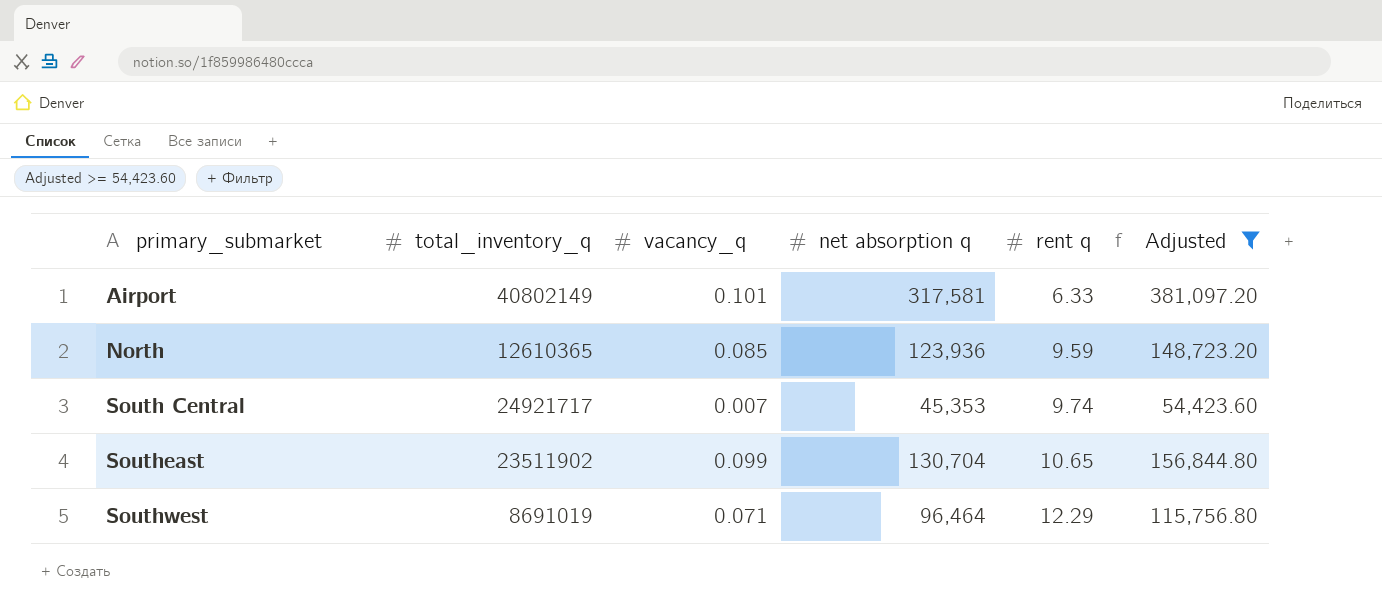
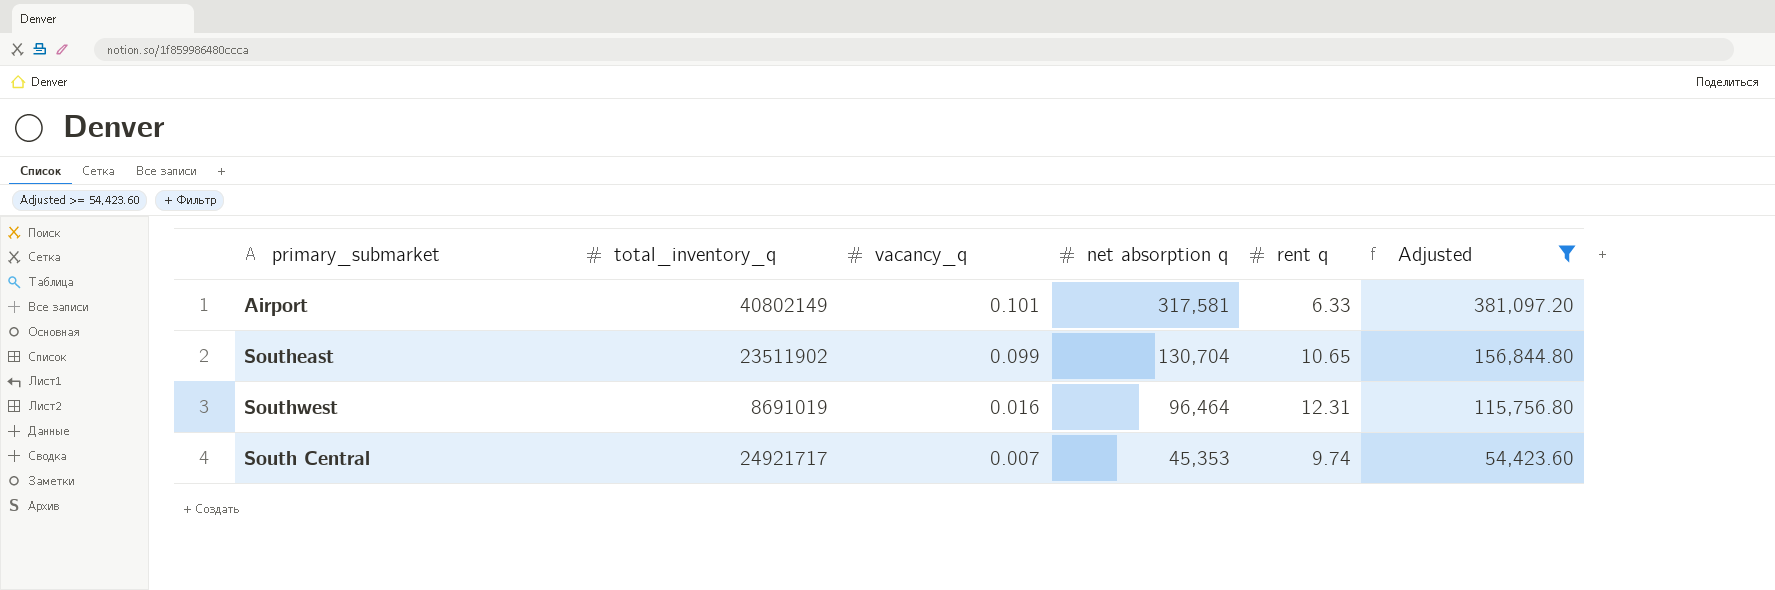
row order: primary_submarket ascending -> vacancy_q descending
row North: 12610365 | 0.085 | 123,936 | 9.59 | 148,723.20 -> none
Southwest | vacancy_q: 0.071 -> 0.016
Southwest | rent q: 12.29 -> 12.31

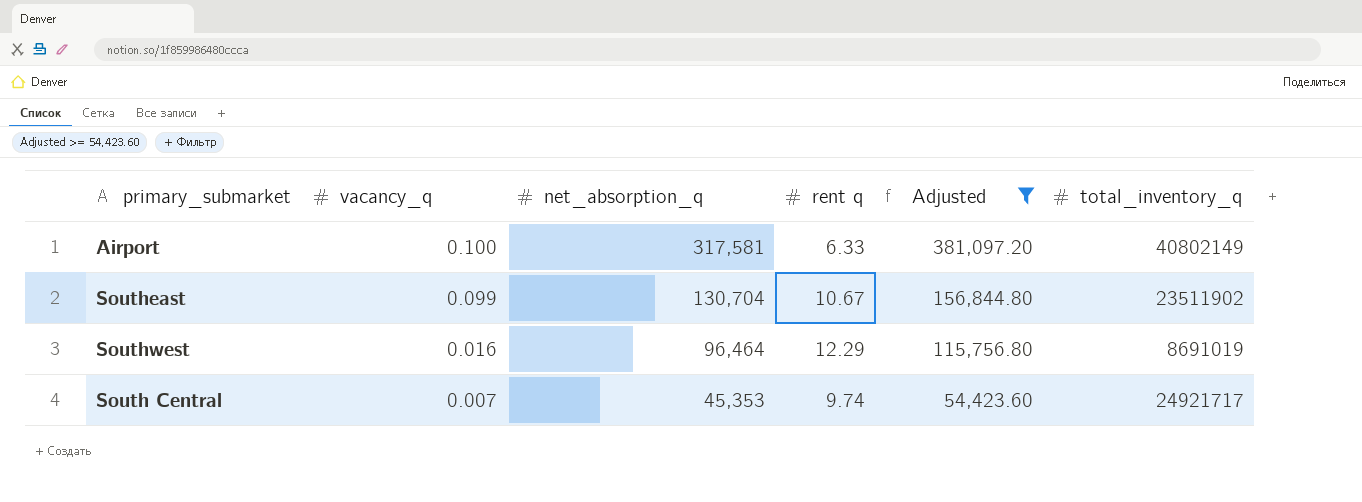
column name: net absorption q -> net_absorption_q
column total_inventory_q | position: 2 -> 6
Airport | vacancy_q: 0.101 -> 0.100
Southeast | rent q: 10.65 -> 10.67
Southwest | rent q: 12.31 -> 12.29

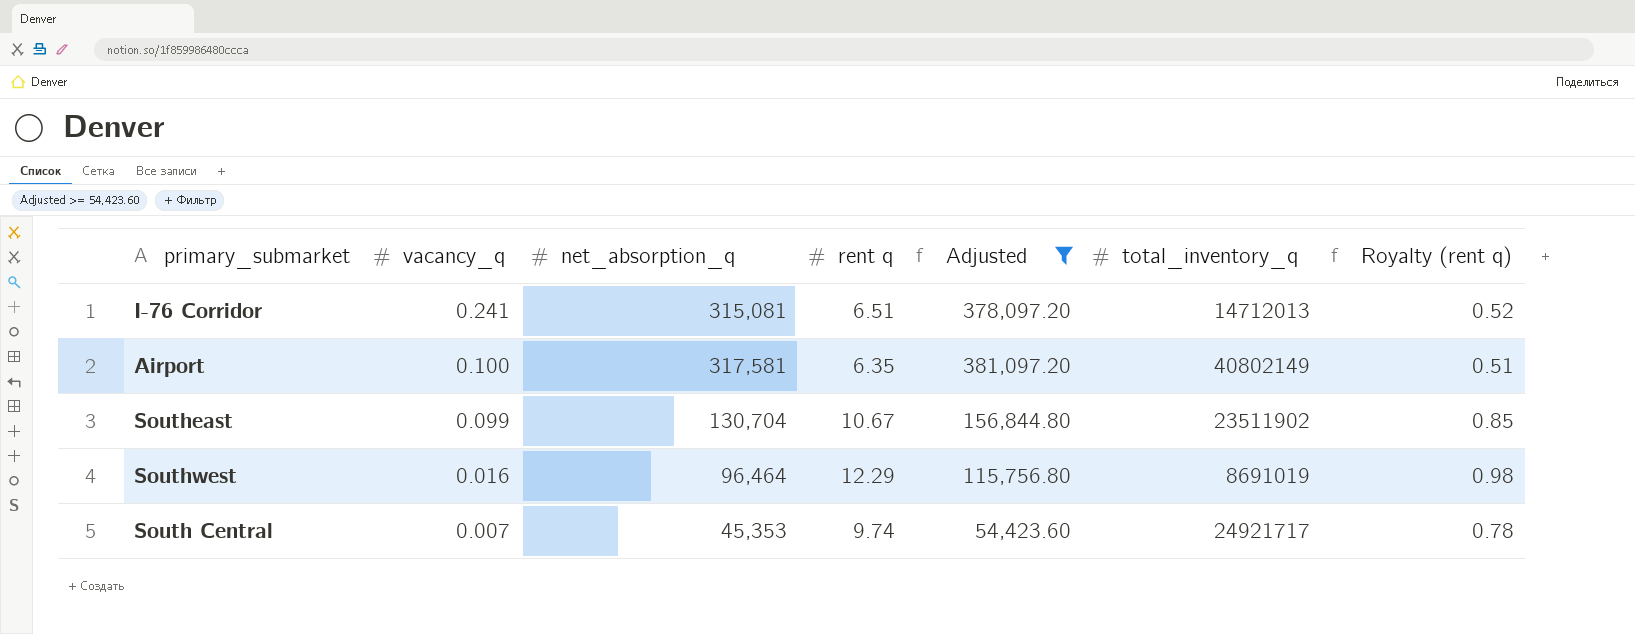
column Royalty (rent q) | formula: none -> [rent q] * 0.08
row I-76 Corridor: none -> 0.241 | 315,081 | 6.51 | 378,097.20 | 14712013 | 0.52
Airport | rent q: 6.33 -> 6.35

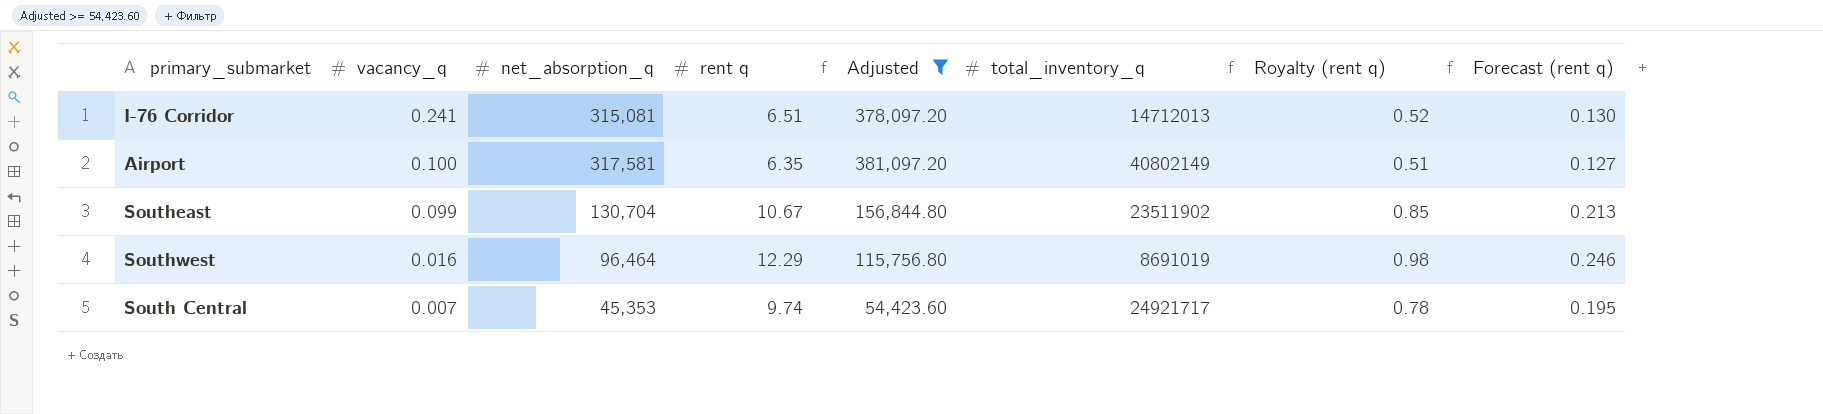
column Forecast (rent q) | formula: none -> [rent q] * 0.02

